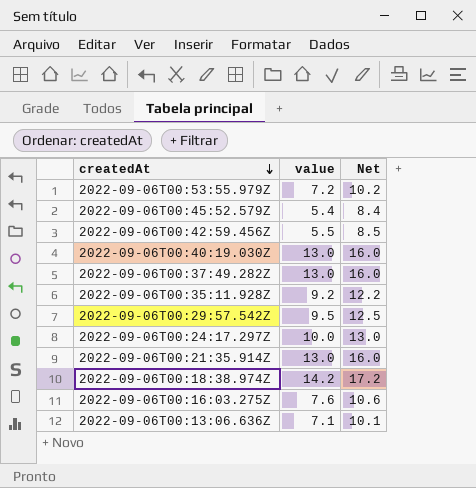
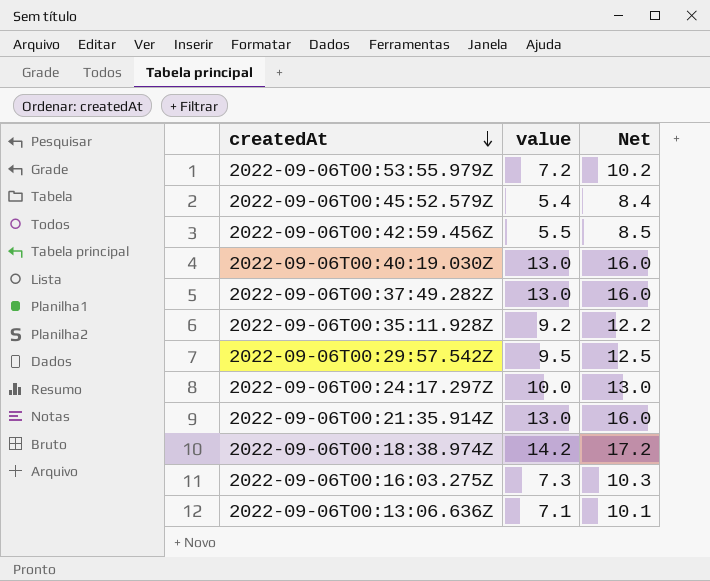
2022-09-06T00:16:03.275Z | value: 7.6 -> 7.3
2022-09-06T00:16:03.275Z | Net: 10.6 -> 10.3

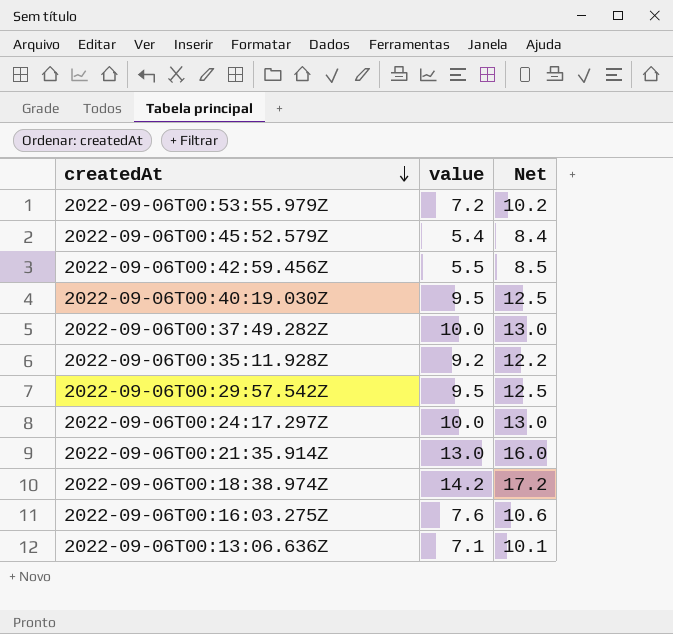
2022-09-06T00:40:19.030Z | value: 13.0 -> 9.5
2022-09-06T00:40:19.030Z | Net: 16.0 -> 12.5
2022-09-06T00:37:49.282Z | value: 13.0 -> 10.0
2022-09-06T00:37:49.282Z | Net: 16.0 -> 13.0
2022-09-06T00:16:03.275Z | value: 7.3 -> 7.6
2022-09-06T00:16:03.275Z | Net: 10.3 -> 10.6

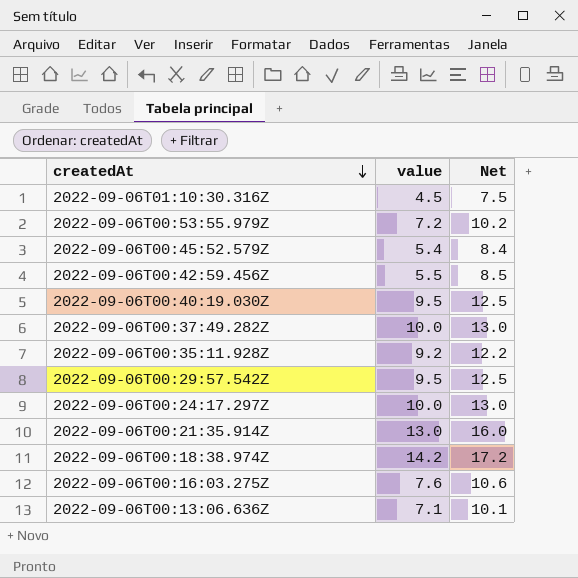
row 2022-09-06T01:10:30.316Z: none -> 4.5 | 7.5

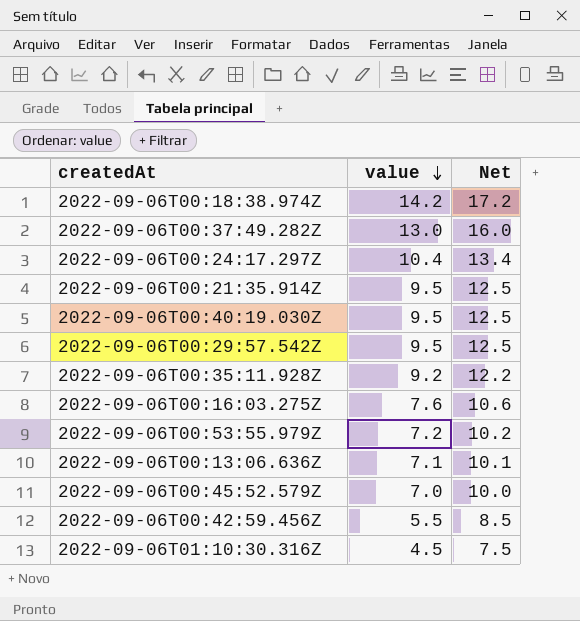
row order: createdAt descending -> value descending
2022-09-06T00:37:49.282Z | value: 10.0 -> 13.0
2022-09-06T00:37:49.282Z | Net: 13.0 -> 16.0
2022-09-06T00:24:17.297Z | value: 10.0 -> 10.4
2022-09-06T00:24:17.297Z | Net: 13.0 -> 13.4
2022-09-06T00:21:35.914Z | value: 13.0 -> 9.5
2022-09-06T00:21:35.914Z | Net: 16.0 -> 12.5
2022-09-06T00:45:52.579Z | value: 5.4 -> 7.0
2022-09-06T00:45:52.579Z | Net: 8.4 -> 10.0

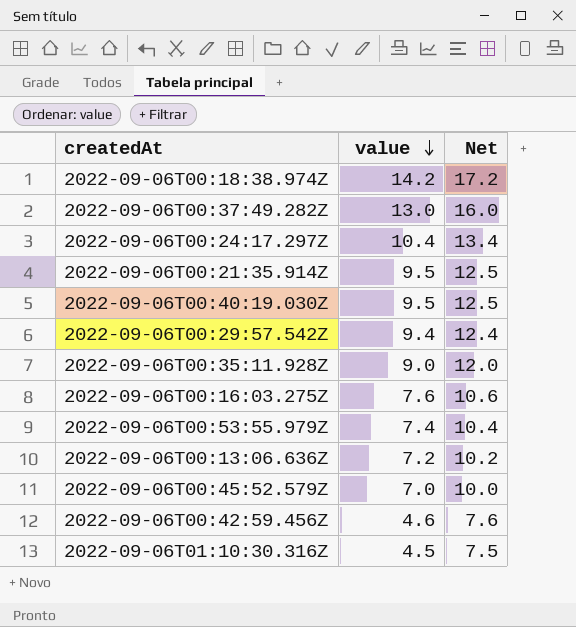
2022-09-06T00:29:57.542Z | value: 9.5 -> 9.4
2022-09-06T00:29:57.542Z | Net: 12.5 -> 12.4
2022-09-06T00:35:11.928Z | value: 9.2 -> 9.0
2022-09-06T00:35:11.928Z | Net: 12.2 -> 12.0
2022-09-06T00:53:55.979Z | value: 7.2 -> 7.4
2022-09-06T00:53:55.979Z | Net: 10.2 -> 10.4
2022-09-06T00:13:06.636Z | value: 7.1 -> 7.2
2022-09-06T00:13:06.636Z | Net: 10.1 -> 10.2
2022-09-06T00:42:59.456Z | value: 5.5 -> 4.6
2022-09-06T00:42:59.456Z | Net: 8.5 -> 7.6

